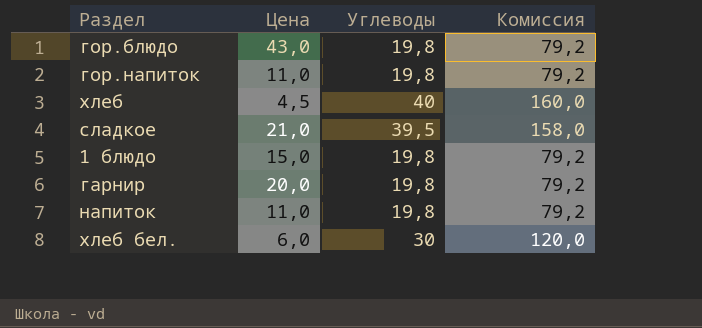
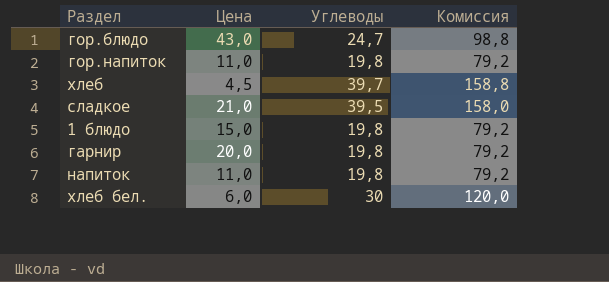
гор.блюдо | Углеводы: 19,8 -> 24,7
гор.блюдо | Комиссия: 79,2 -> 98,8
хлеб | Углеводы: 40 -> 39,7
хлеб | Комиссия: 160,0 -> 158,8

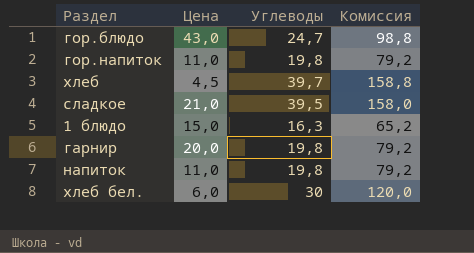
1 блюдо | Углеводы: 19,8 -> 16,3
1 блюдо | Комиссия: 79,2 -> 65,2

